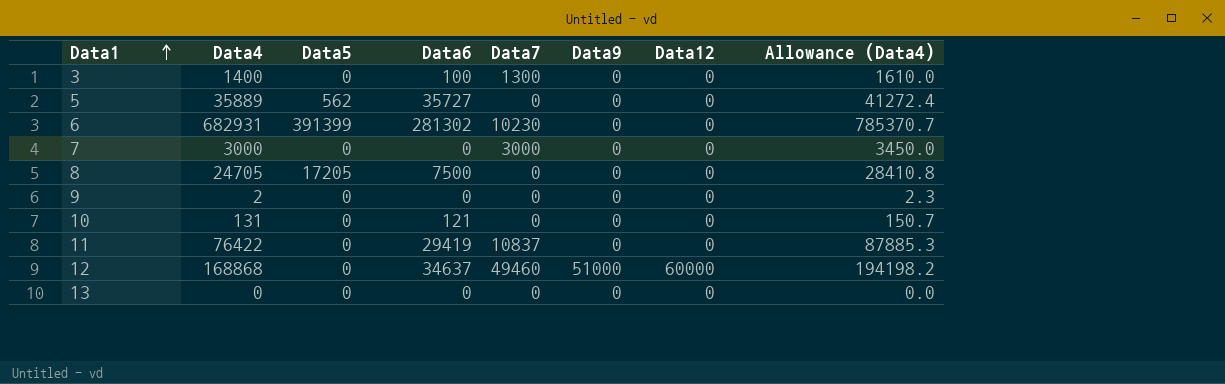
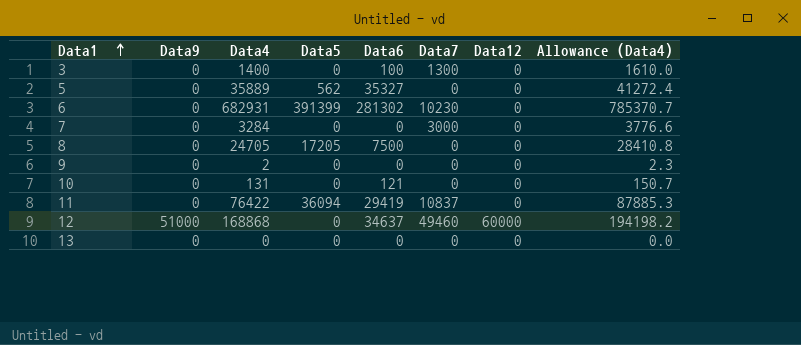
column Data9 | position: 6 -> 2
5 | Data6: 35727 -> 35327
7 | Data4: 3000 -> 3284
7 | Allowance (Data4): 3450.0 -> 3776.6
11 | Data5: 0 -> 36094

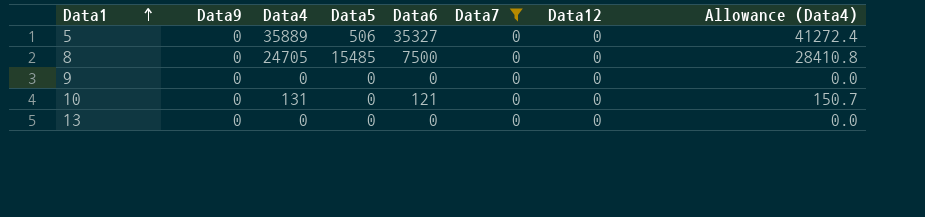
filter: none -> Data7 = 0
5 | Data5: 562 -> 506
8 | Data5: 17205 -> 15485
9 | Data4: 2 -> 0
9 | Allowance (Data4): 2.3 -> 0.0

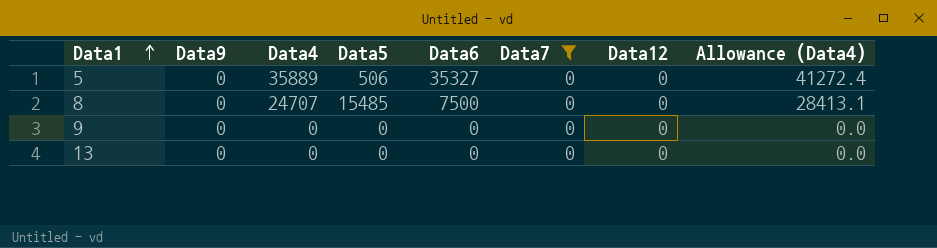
row 10: 0 | 131 | 0 | 121 | 0 | 0 | 150.7 -> none
8 | Data4: 24705 -> 24707
8 | Allowance (Data4): 28410.8 -> 28413.1

